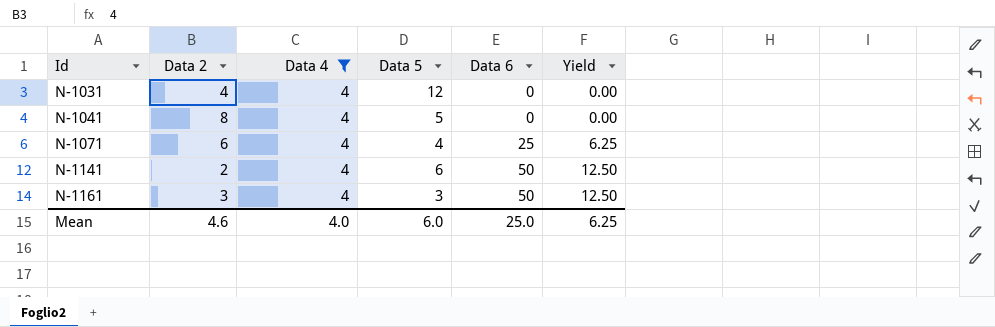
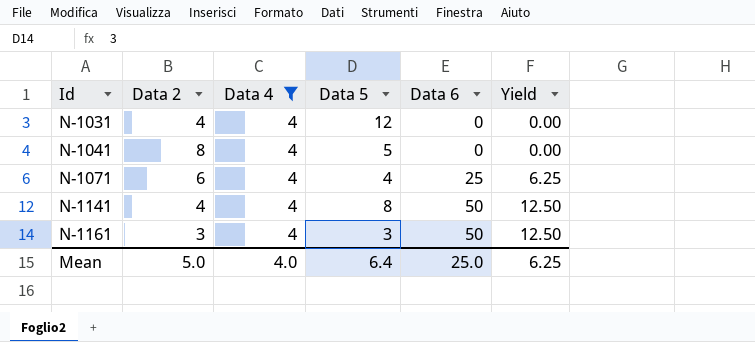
N-1141 | Data 2: 2 -> 4
N-1141 | Data 5: 6 -> 8
Mean | Data 2: 4.6 -> 5.0
Mean | Data 5: 6.0 -> 6.4

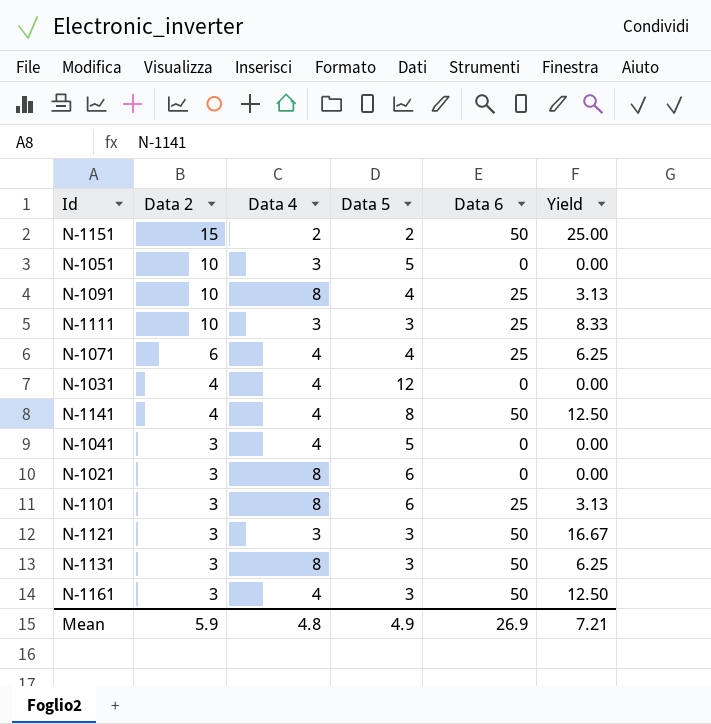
filter: Data 4 = 4 -> none
row order: Id ascending -> Data 2 descending
N-1041 | Data 2: 8 -> 3
Mean | Data 2: 5.0 -> 5.9
Mean | Data 4: 4.0 -> 4.8
Mean | Data 5: 6.4 -> 4.9
Mean | Data 6: 25.0 -> 26.9
Mean | Yield: 6.25 -> 7.21

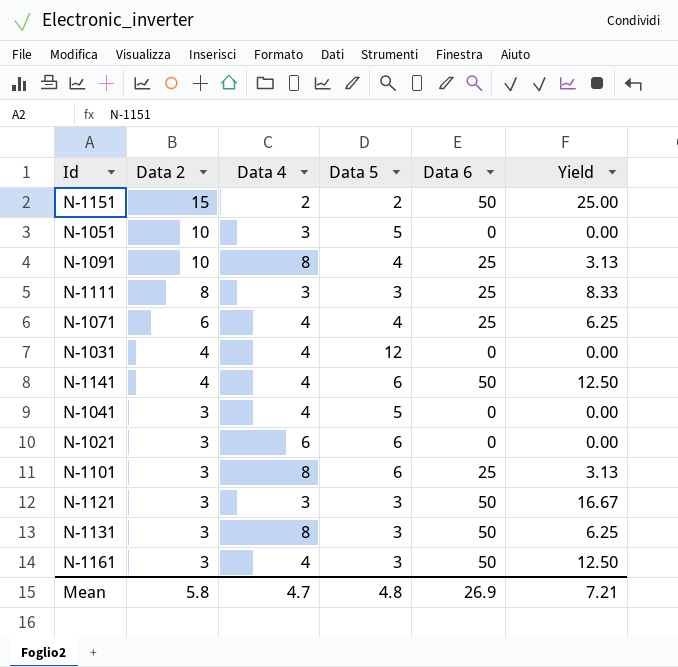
N-1111 | Data 2: 10 -> 8
N-1141 | Data 5: 8 -> 6
N-1021 | Data 4: 8 -> 6
Mean | Data 2: 5.9 -> 5.8
Mean | Data 4: 4.8 -> 4.7
Mean | Data 5: 4.9 -> 4.8

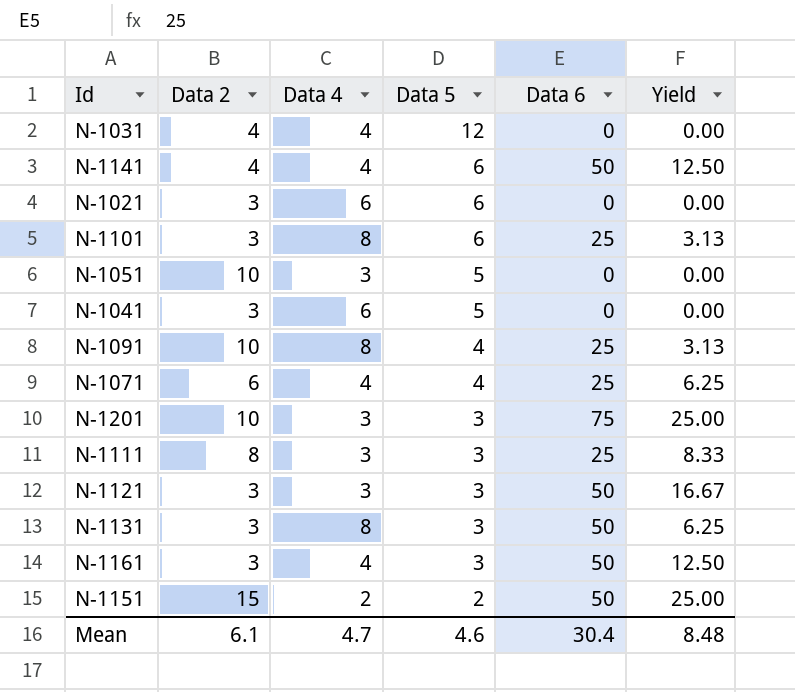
row order: Data 2 descending -> Data 5 descending
N-1041 | Data 4: 4 -> 6
row N-1201: none -> 10 | 3 | 3 | 75 | 25.00
Mean | Data 2: 5.8 -> 6.1
Mean | Data 5: 4.8 -> 4.6
Mean | Data 6: 26.9 -> 30.4
Mean | Yield: 7.21 -> 8.48

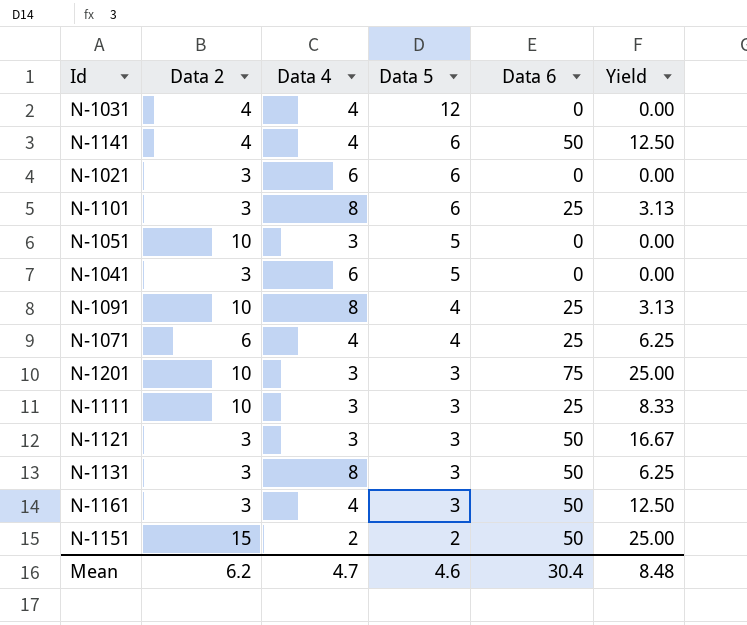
N-1111 | Data 2: 8 -> 10
Mean | Data 2: 6.1 -> 6.2

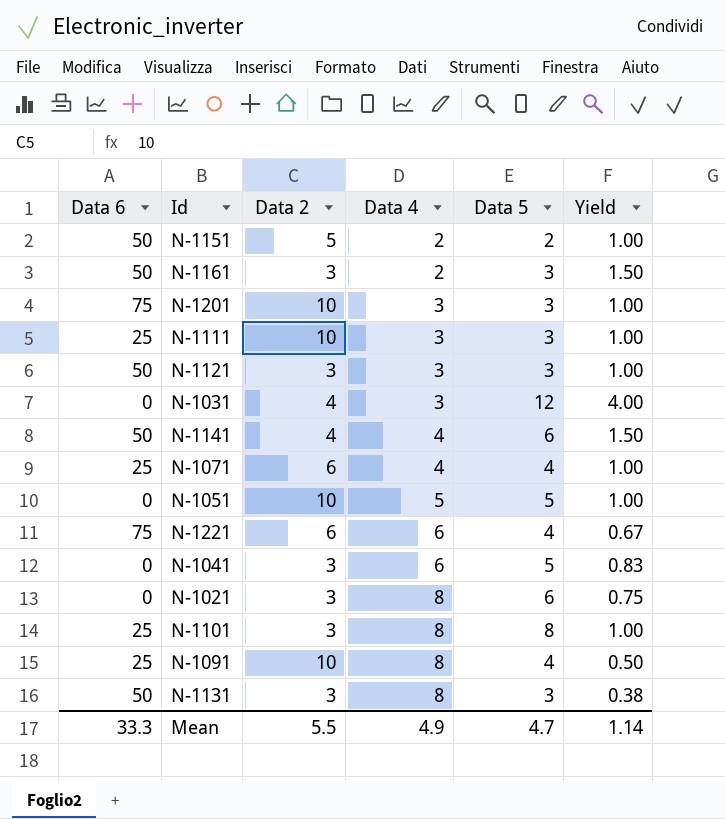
row order: Data 5 descending -> Data 4 ascending
column Data 6 | position: 5 -> 1
column Yield | formula: [Data 6] / [Data 4] -> [Data 5] / [Data 4]
N-1151 | Data 2: 15 -> 5
N-1161 | Data 4: 4 -> 2
N-1031 | Data 4: 4 -> 3
N-1051 | Data 4: 3 -> 5
row N-1221: none -> 75 | 6 | 6 | 4 | 0.67
N-1021 | Data 4: 6 -> 8
N-1101 | Data 5: 6 -> 8
Mean | Data 6: 30.4 -> 33.3
Mean | Data 2: 6.2 -> 5.5
Mean | Data 4: 4.7 -> 4.9
Mean | Data 5: 4.6 -> 4.7
Mean | Yield: 8.48 -> 1.14

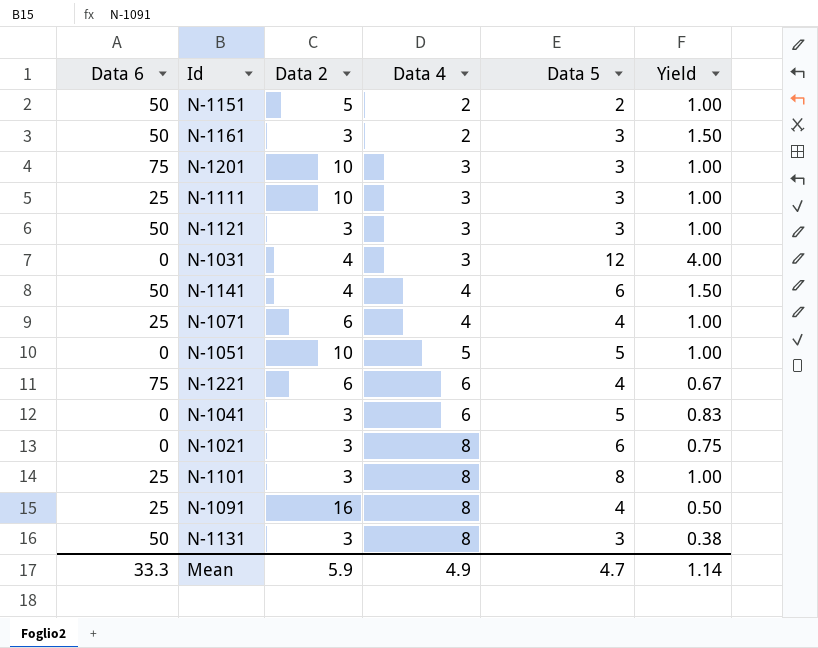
N-1091 | Data 2: 10 -> 16
Mean | Data 2: 5.5 -> 5.9

